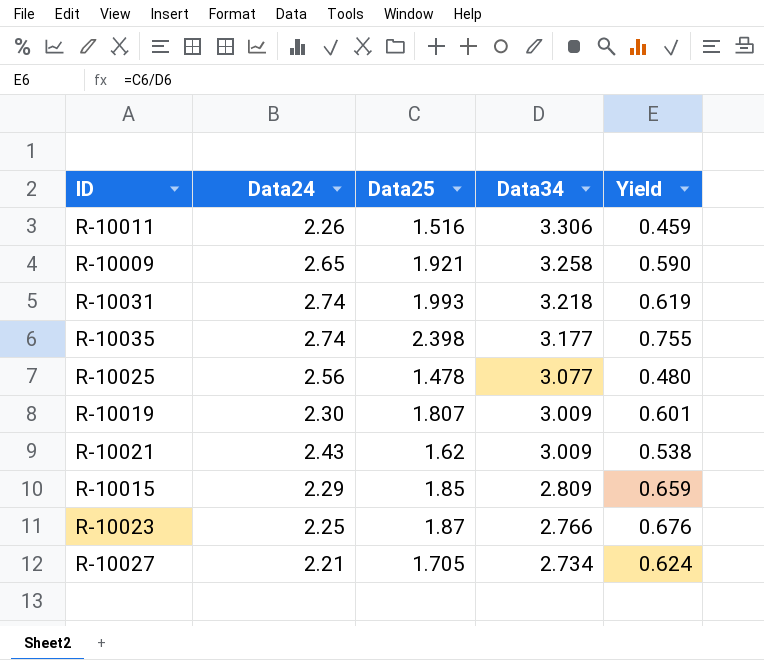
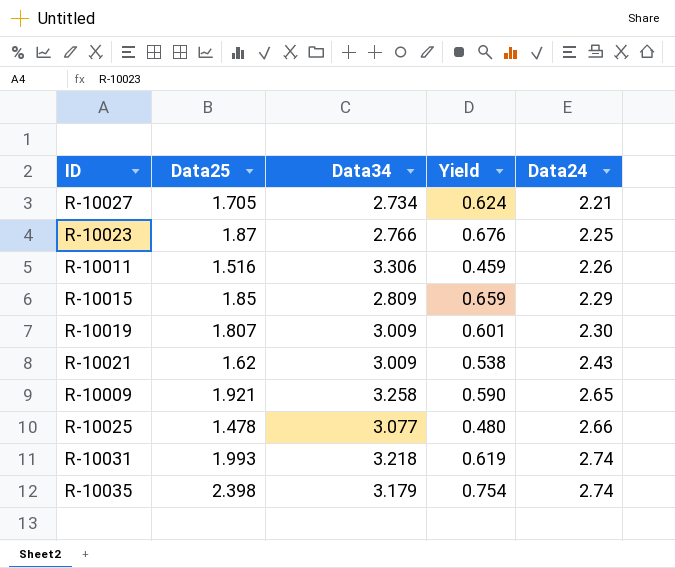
row order: Data34 descending -> Data24 ascending
column Data24 | position: 2 -> 5
R-10025 | Data24: 2.56 -> 2.66
R-10035 | Data34: 3.177 -> 3.179
R-10035 | Yield: 0.755 -> 0.754

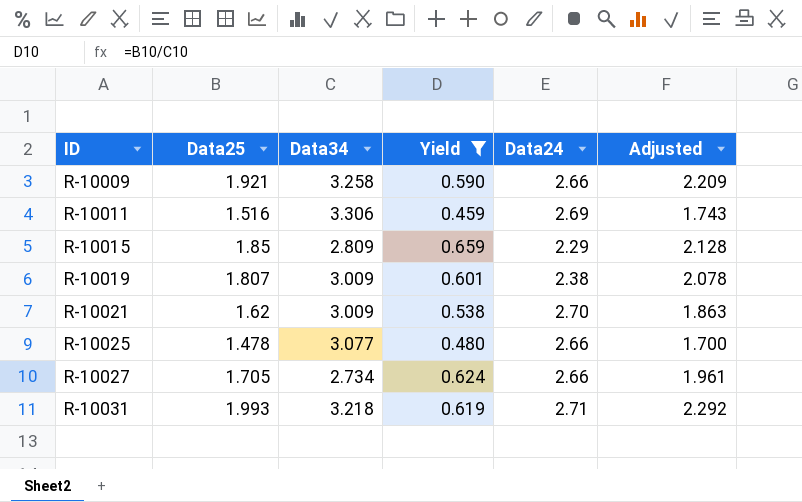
filter: none -> Yield <= 0.659
row order: Data24 ascending -> ID ascending
column Adjusted | formula: none -> [Data25] * 1.15
R-10009 | Data24: 2.65 -> 2.66
R-10011 | Data24: 2.26 -> 2.69
R-10019 | Data24: 2.30 -> 2.38
R-10021 | Data24: 2.43 -> 2.70
R-10027 | Data24: 2.21 -> 2.66
R-10031 | Data24: 2.74 -> 2.71

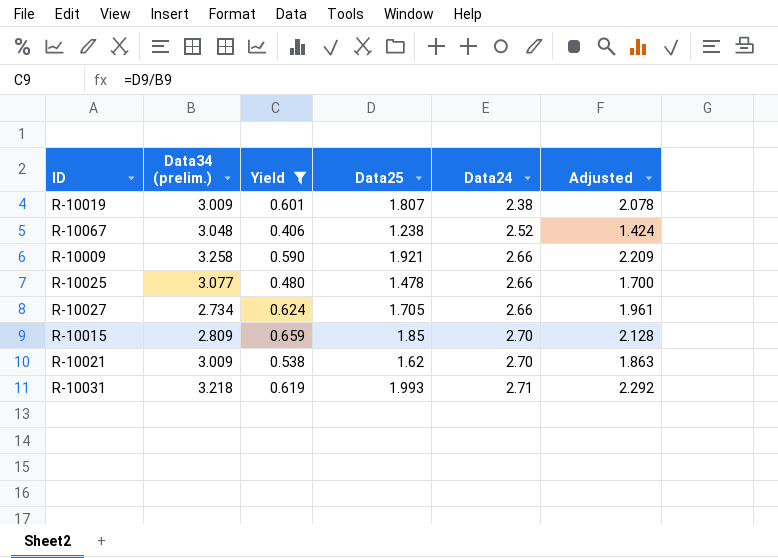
row order: ID ascending -> Data24 ascending
column name: Data34 -> Data34 (prelim.)
column Data25 | position: 2 -> 4
row R-10011: 1.516 | 3.306 | 0.459 | 2.69 | 1.743 -> none
row R-10067: none -> 3.048 | 0.406 | 1.238 | 2.52 | 1.424
R-10015 | Data24: 2.29 -> 2.70

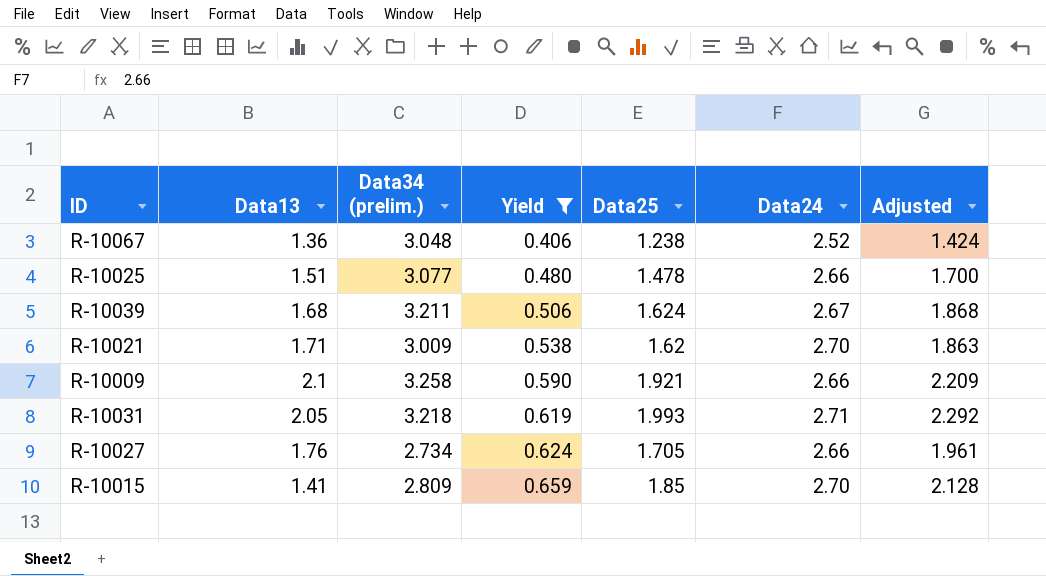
row order: Data24 ascending -> Yield ascending
column Data13 | position: none -> 2
row R-10019: 3.009 | 0.601 | 1.807 | 2.38 | 2.078 -> none
row R-10039: none -> 1.68 | 3.211 | 0.506 | 1.624 | 2.67 | 1.868

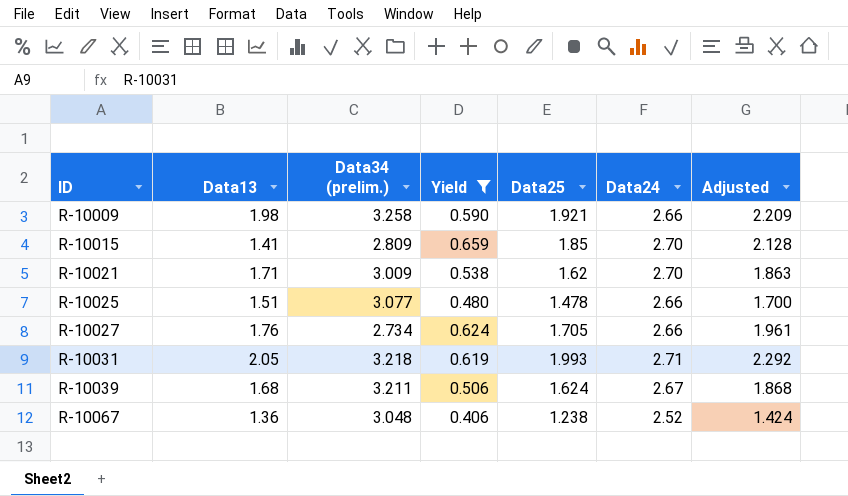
row order: Yield ascending -> ID ascending
R-10009 | Data13: 2.1 -> 1.98

